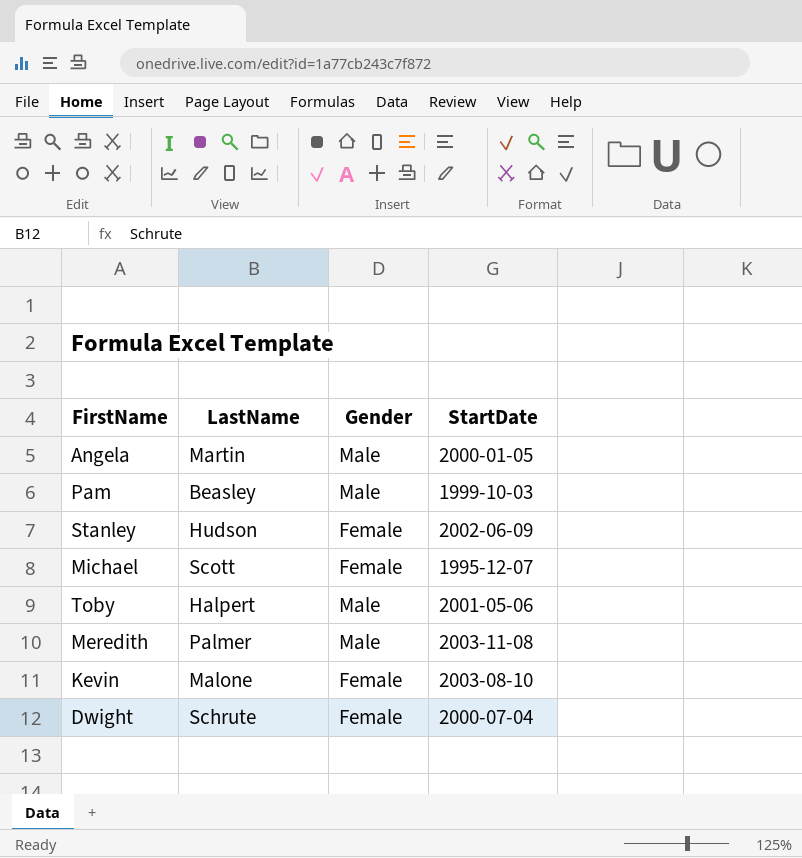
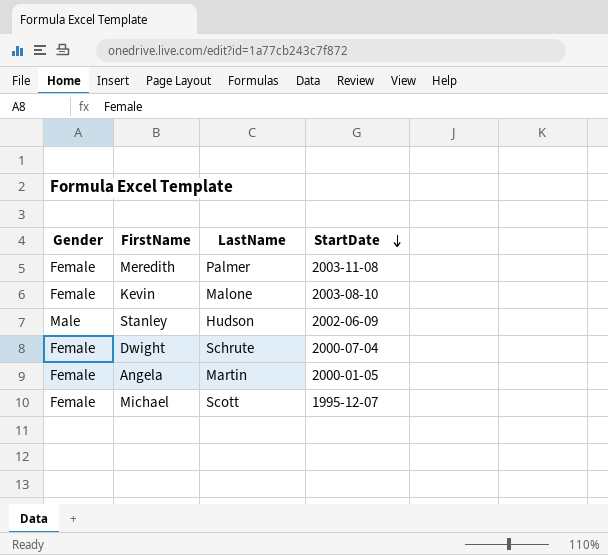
row order: none -> StartDate descending
column Gender | position: 3 -> 1
row Pam: Beasley | Male | 1999-10-03 -> none
row Toby: Halpert | Male | 2001-05-06 -> none
Meredith | Gender: Male -> Female
Stanley | Gender: Female -> Male
Angela | Gender: Male -> Female

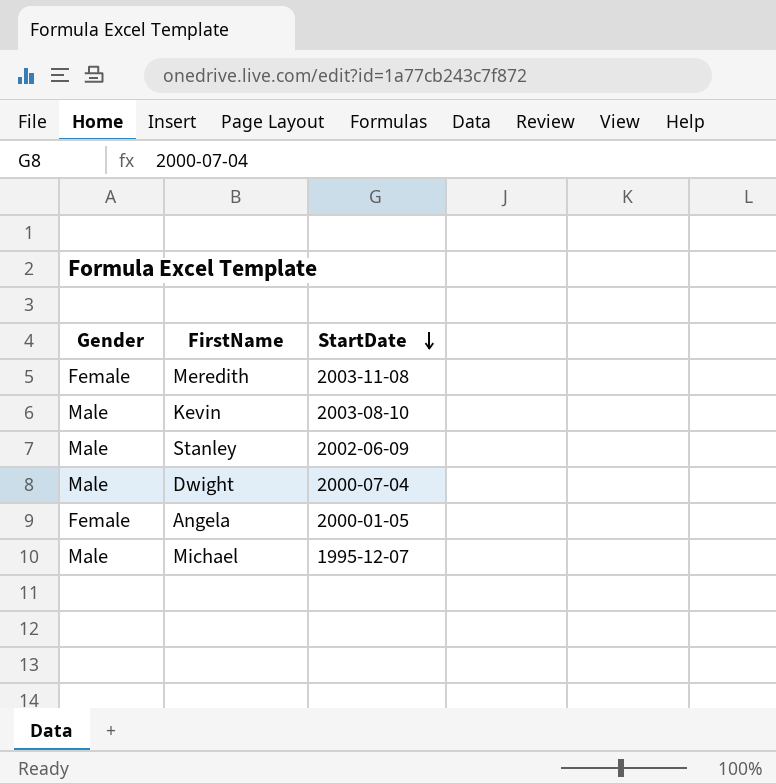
column LastName | position: 3 -> none
Kevin | Gender: Female -> Male
Dwight | Gender: Female -> Male
Michael | Gender: Female -> Male

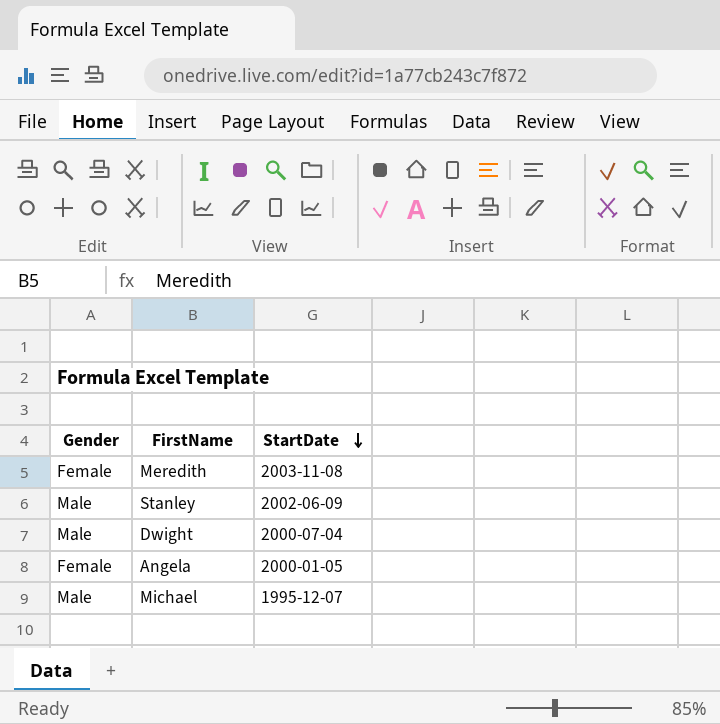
row Kevin: Male | 2003-08-10 -> none

